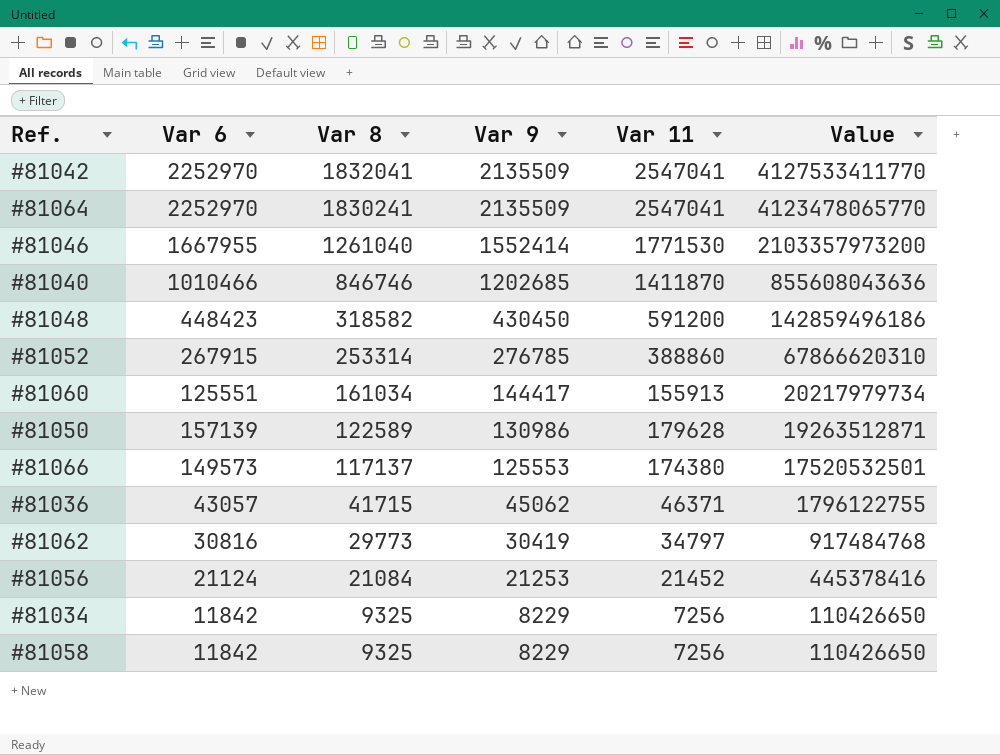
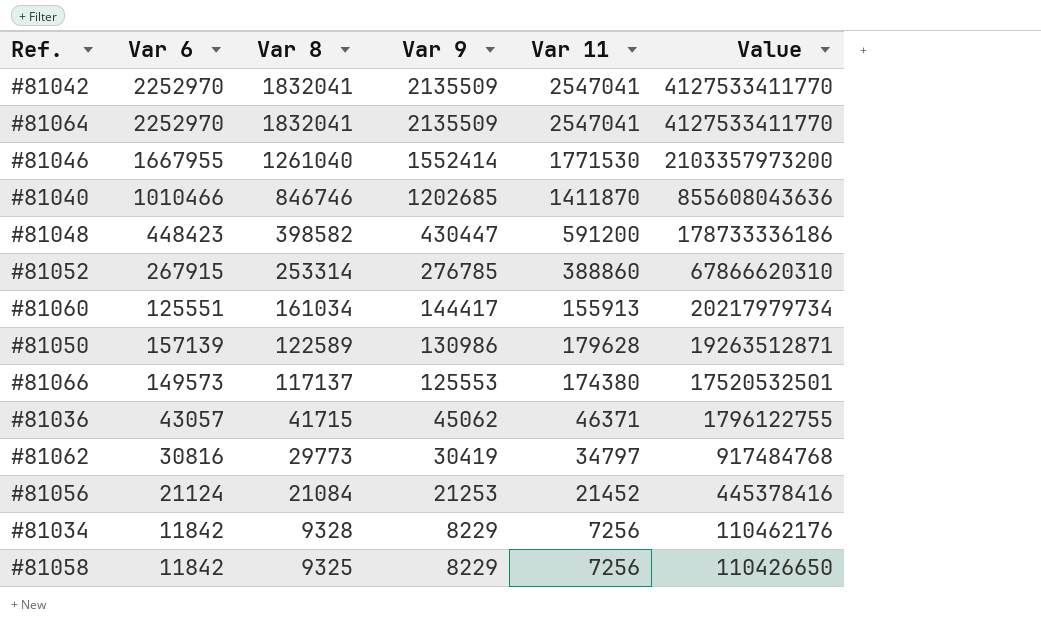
#81064 | Var 8: 1830241 -> 1832041
#81064 | Value: 4123478065770 -> 4127533411770
#81048 | Var 8: 318582 -> 398582
#81048 | Var 9: 430450 -> 430447
#81048 | Value: 142859496186 -> 178733336186
#81034 | Var 8: 9325 -> 9328
#81034 | Value: 110426650 -> 110462176

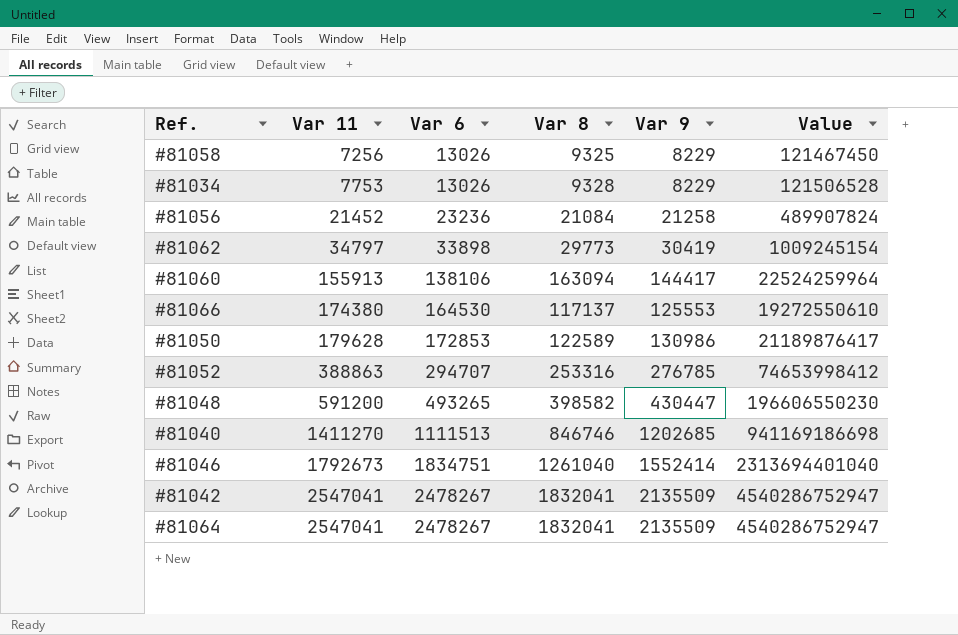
row order: Var 8 descending -> Var 11 ascending
column Var 11 | position: 5 -> 2
row #81036: 43057 | 41715 | 45062 | 46371 | 1796122755 -> none
#81058 | Var 6: 11842 -> 13026
#81058 | Value: 110426650 -> 121467450
#81034 | Var 11: 7256 -> 7753
#81034 | Var 6: 11842 -> 13026
#81034 | Value: 110462176 -> 121506528
#81056 | Var 6: 21124 -> 23236
#81056 | Var 9: 21253 -> 21258
#81056 | Value: 445378416 -> 489907824
#81062 | Var 6: 30816 -> 33898
#81062 | Value: 917484768 -> 1009245154
#81060 | Var 6: 125551 -> 138106
#81060 | Var 8: 161034 -> 163094
#81060 | Value: 20217979734 -> 22524259964
#81066 | Var 6: 149573 -> 164530
#81066 | Value: 17520532501 -> 19272550610
#81050 | Var 6: 157139 -> 172853
#81050 | Value: 19263512871 -> 21189876417
#81052 | Var 11: 388860 -> 388863
#81052 | Var 6: 267915 -> 294707
#81052 | Var 8: 253314 -> 253316
#81052 | Value: 67866620310 -> 74653998412
#81048 | Var 6: 448423 -> 493265
#81048 | Value: 178733336186 -> 196606550230
#81040 | Var 11: 1411870 -> 1411270
#81040 | Var 6: 1010466 -> 1111513
#81040 | Value: 855608043636 -> 941169186698
#81046 | Var 11: 1771530 -> 1792673
#81046 | Var 6: 1667955 -> 1834751
#81046 | Value: 2103357973200 -> 2313694401040
#81042 | Var 6: 2252970 -> 2478267
#81042 | Value: 4127533411770 -> 4540286752947
#81064 | Var 6: 2252970 -> 2478267
#81064 | Value: 4127533411770 -> 4540286752947

